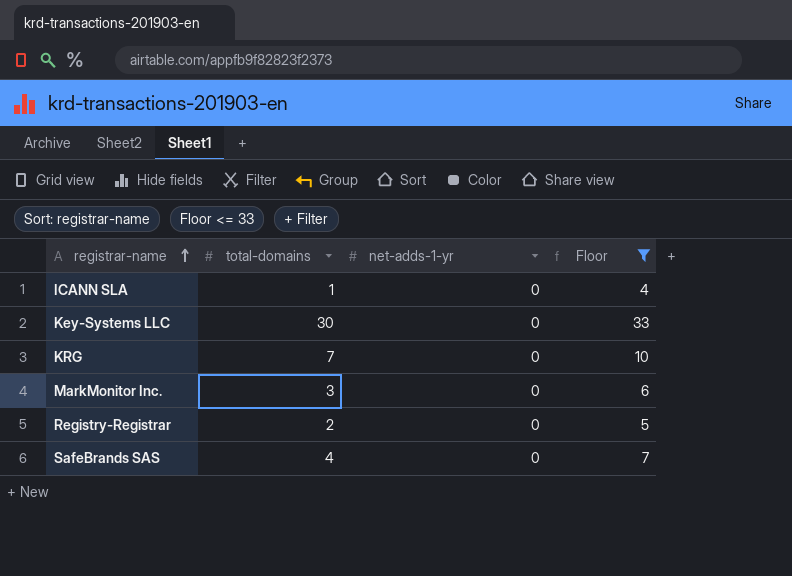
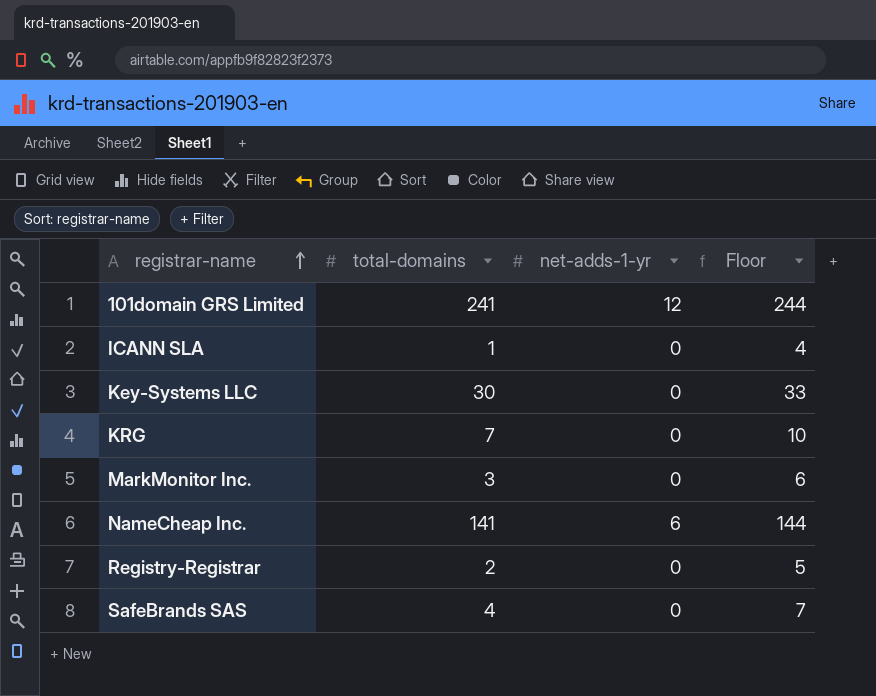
filter: Floor <= 33 -> none

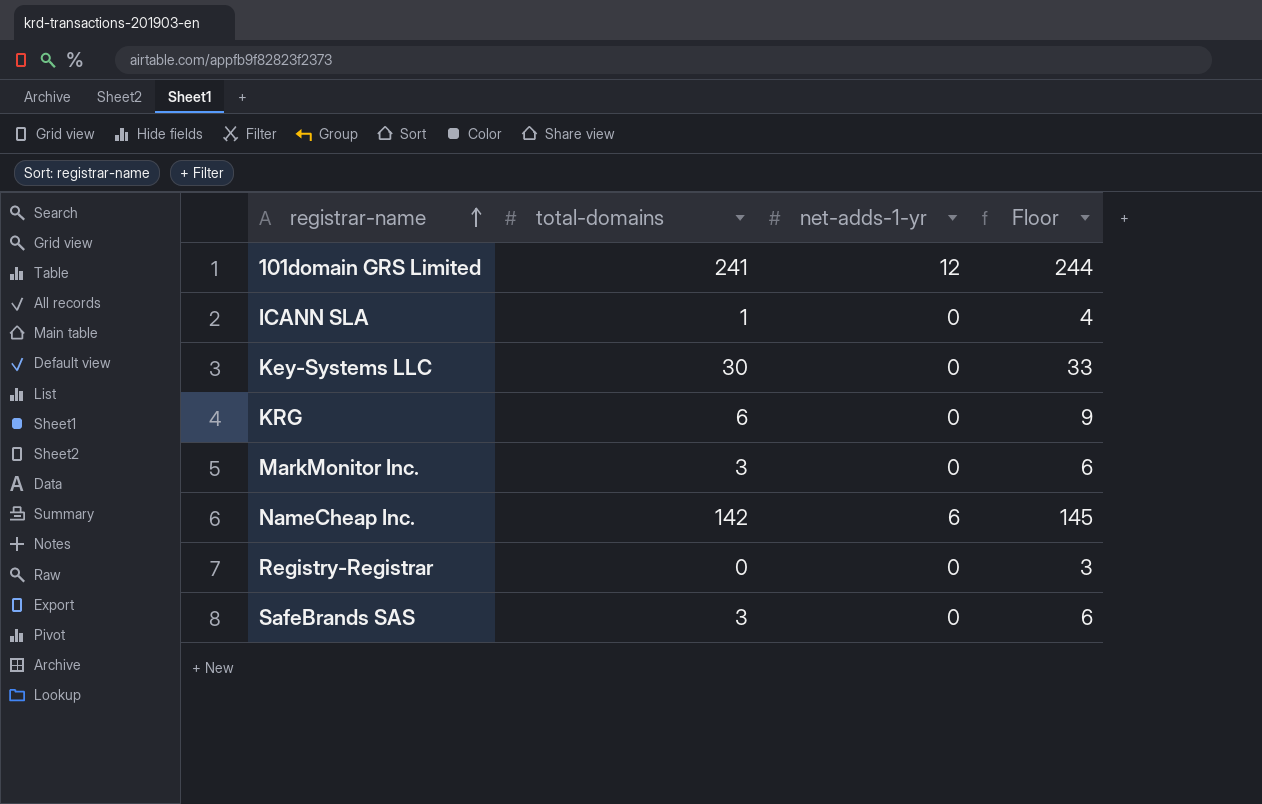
KRG | total-domains: 7 -> 6
KRG | Floor: 10 -> 9
NameCheap Inc. | total-domains: 141 -> 142
NameCheap Inc. | Floor: 144 -> 145
Registry-Registrar | total-domains: 2 -> 0
Registry-Registrar | Floor: 5 -> 3
SafeBrands SAS | total-domains: 4 -> 3
SafeBrands SAS | Floor: 7 -> 6

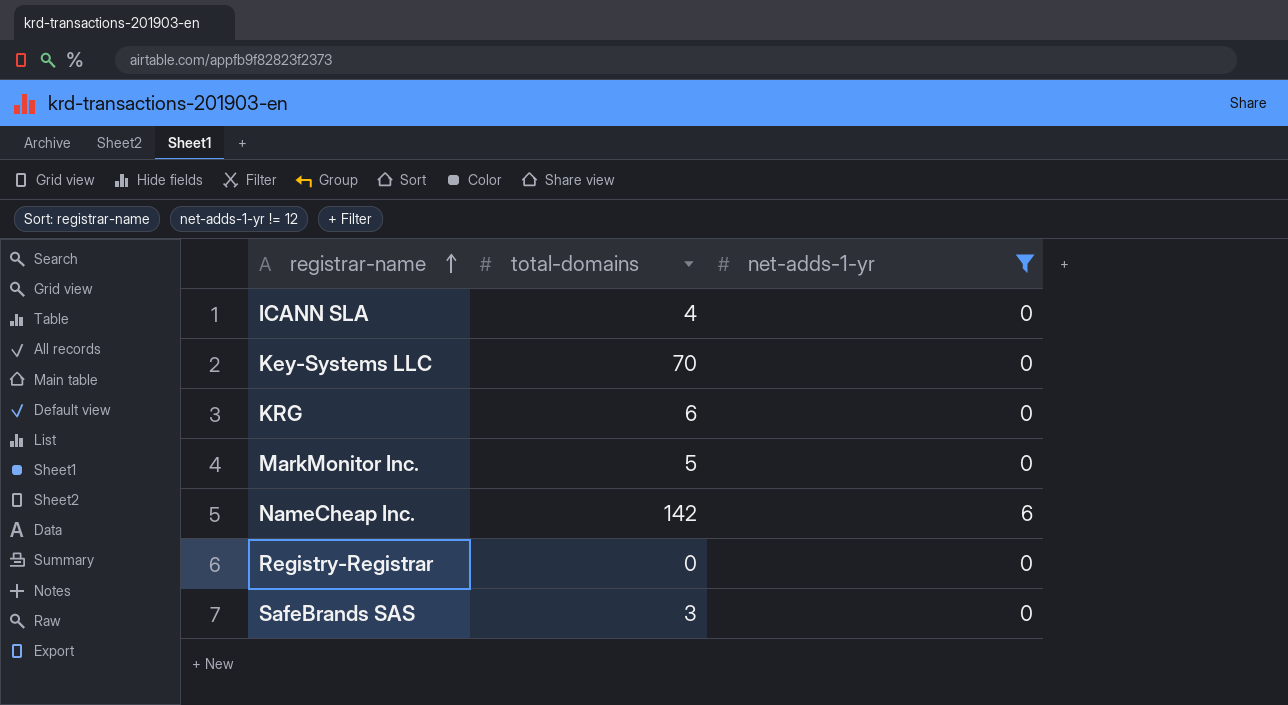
filter: none -> net-adds-1-yr != 12
column Floor | formula: [total-domains] + 3 -> none
ICANN SLA | total-domains: 1 -> 4
Key-Systems LLC | total-domains: 30 -> 70
MarkMonitor Inc. | total-domains: 3 -> 5

